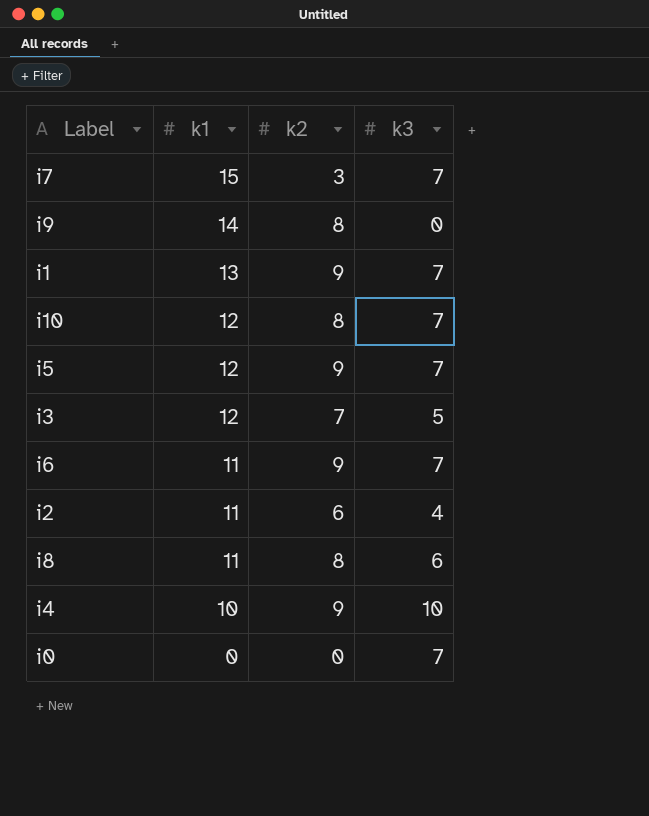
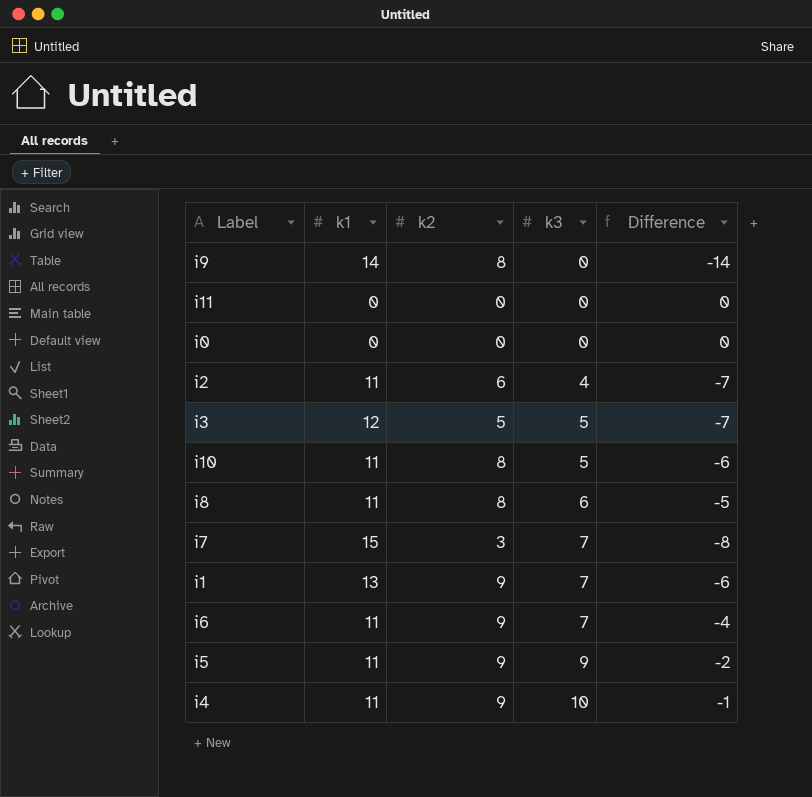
row order: k1 descending -> k3 ascending
column Difference | formula: none -> [k3] - [k1]
row i11: none -> 0 | 0 | 0 | 0
i0 | k3: 7 -> 0
i3 | k2: 7 -> 5
i10 | k1: 12 -> 11
i10 | k3: 7 -> 5
i5 | k1: 12 -> 11
i5 | k3: 7 -> 9
i4 | k1: 10 -> 11

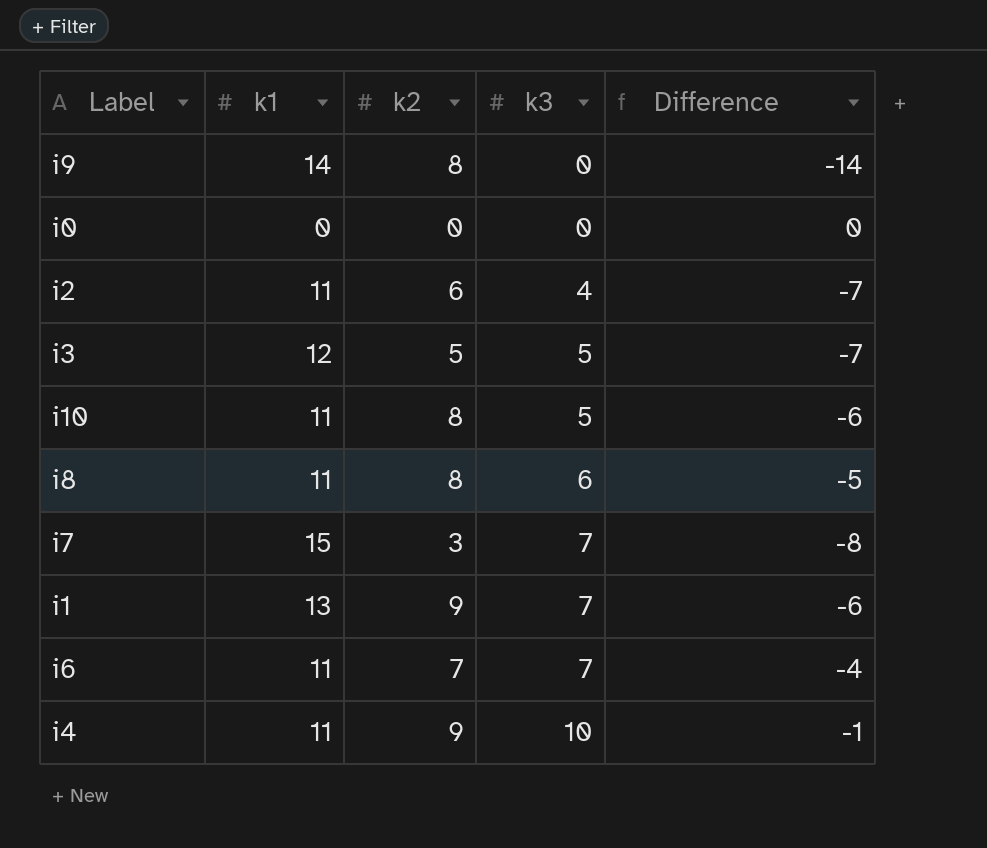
row i11: 0 | 0 | 0 | 0 -> none
row i5: 11 | 9 | 9 | -2 -> none
i6 | k2: 9 -> 7

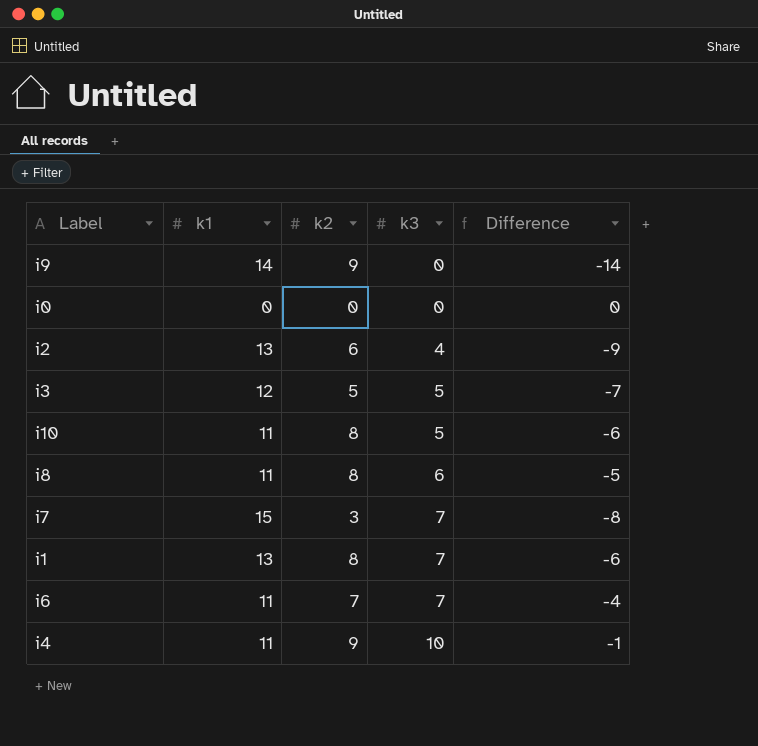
i9 | k2: 8 -> 9
i2 | k1: 11 -> 13
i2 | Difference: -7 -> -9
i1 | k2: 9 -> 8

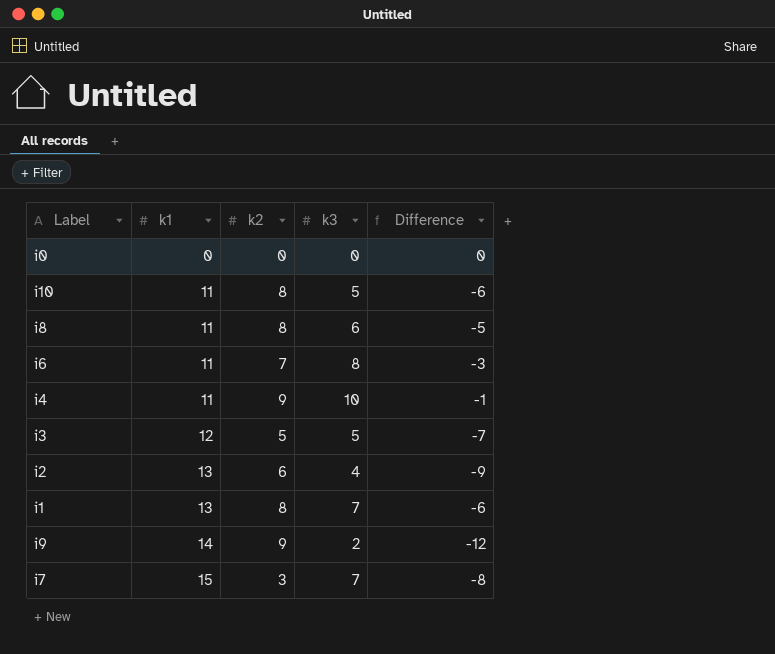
row order: k3 ascending -> k1 ascending
i6 | k3: 7 -> 8
i6 | Difference: -4 -> -3
i9 | k3: 0 -> 2
i9 | Difference: -14 -> -12

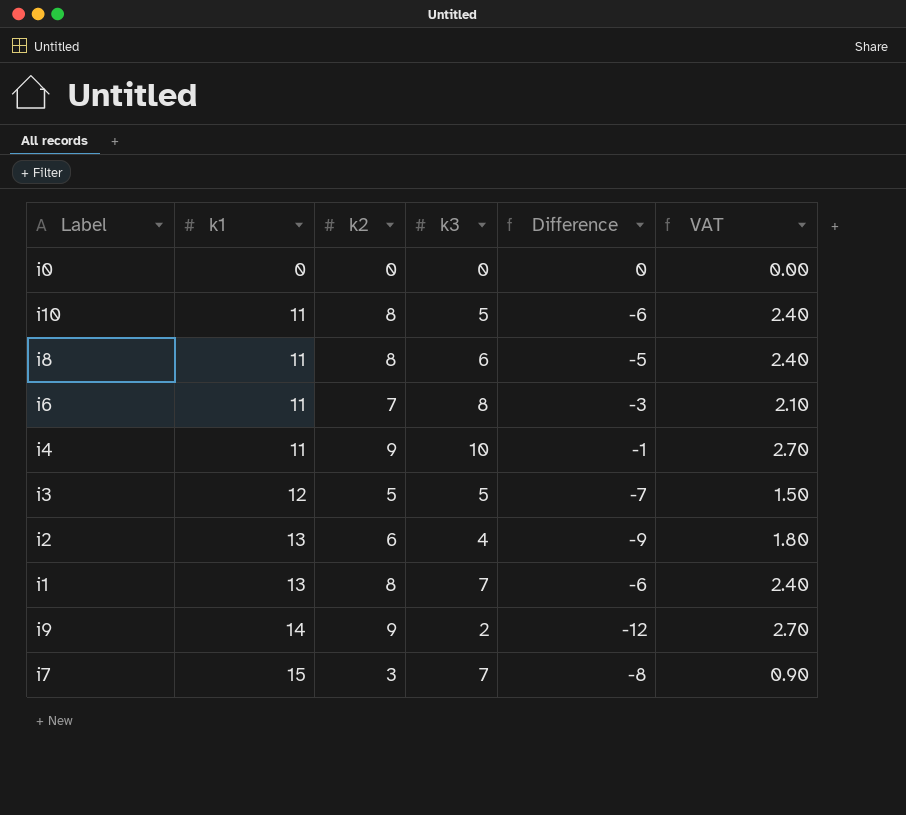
column VAT | formula: none -> [k2] * 0.3

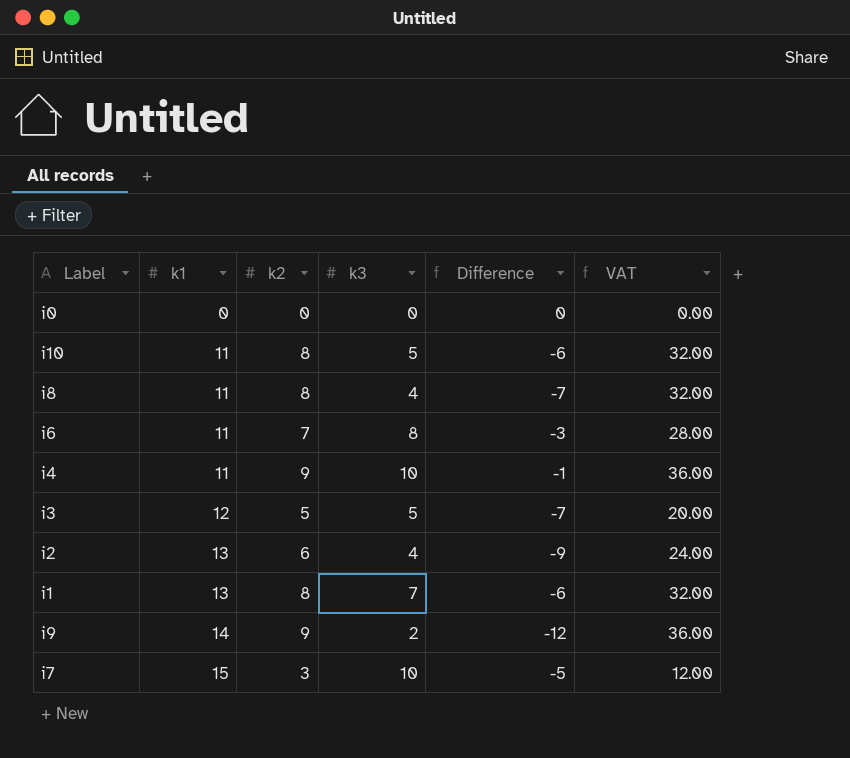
column VAT | formula: [k2] * 0.3 -> [k2] * 4
i8 | k3: 6 -> 4
i8 | Difference: -5 -> -7
i7 | k3: 7 -> 10
i7 | Difference: -8 -> -5

